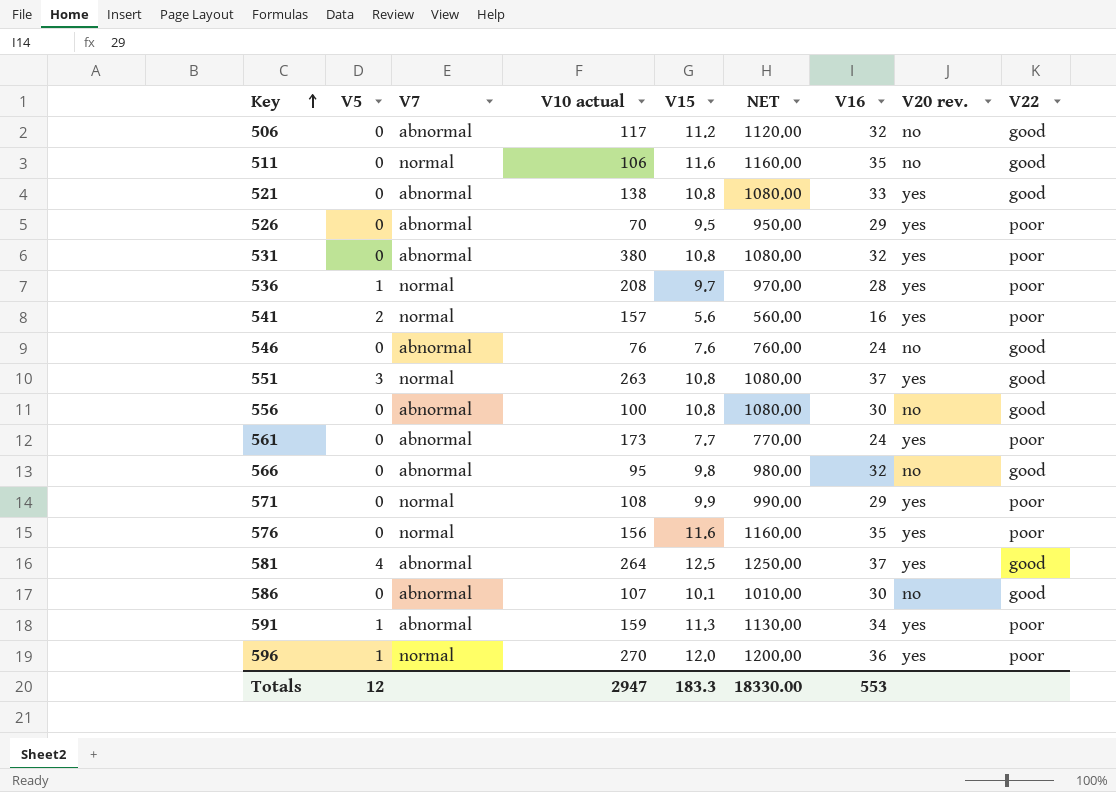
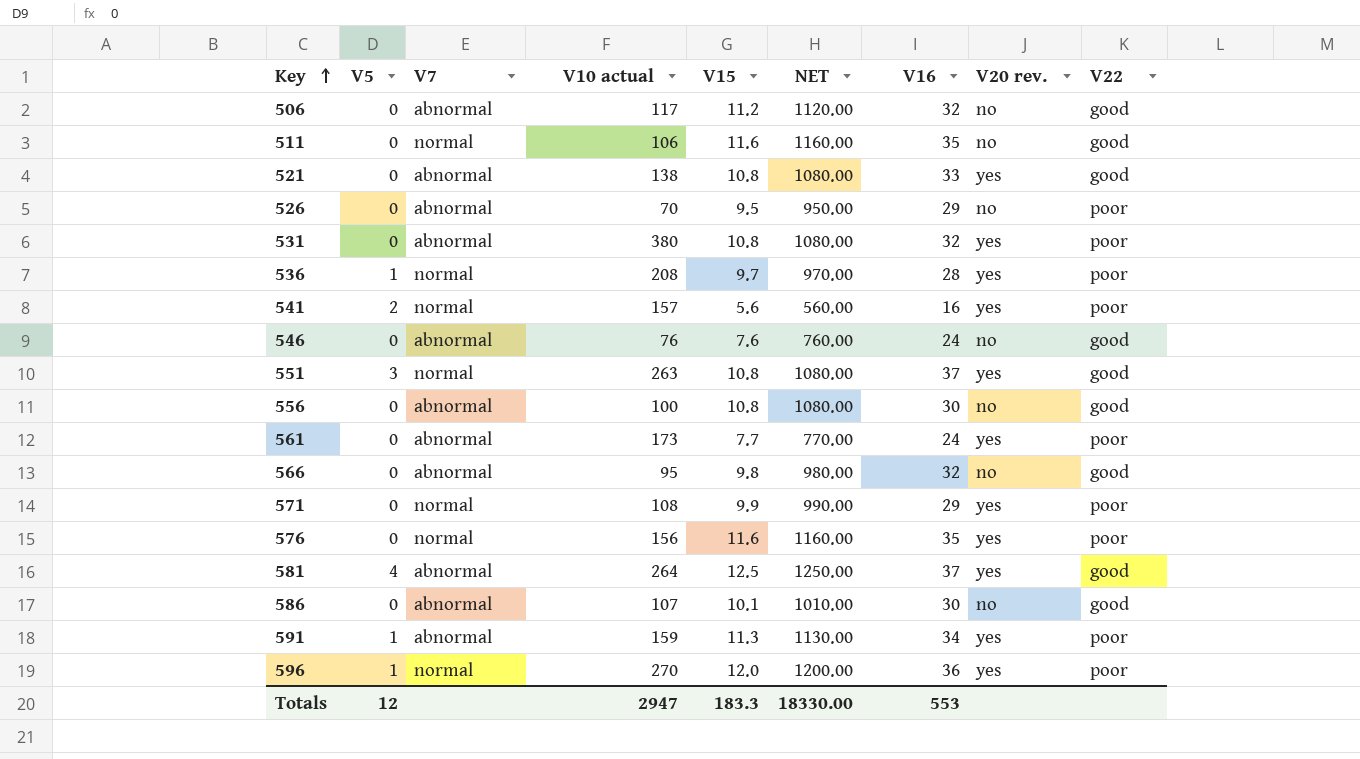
526 | V20 rev.: yes -> no

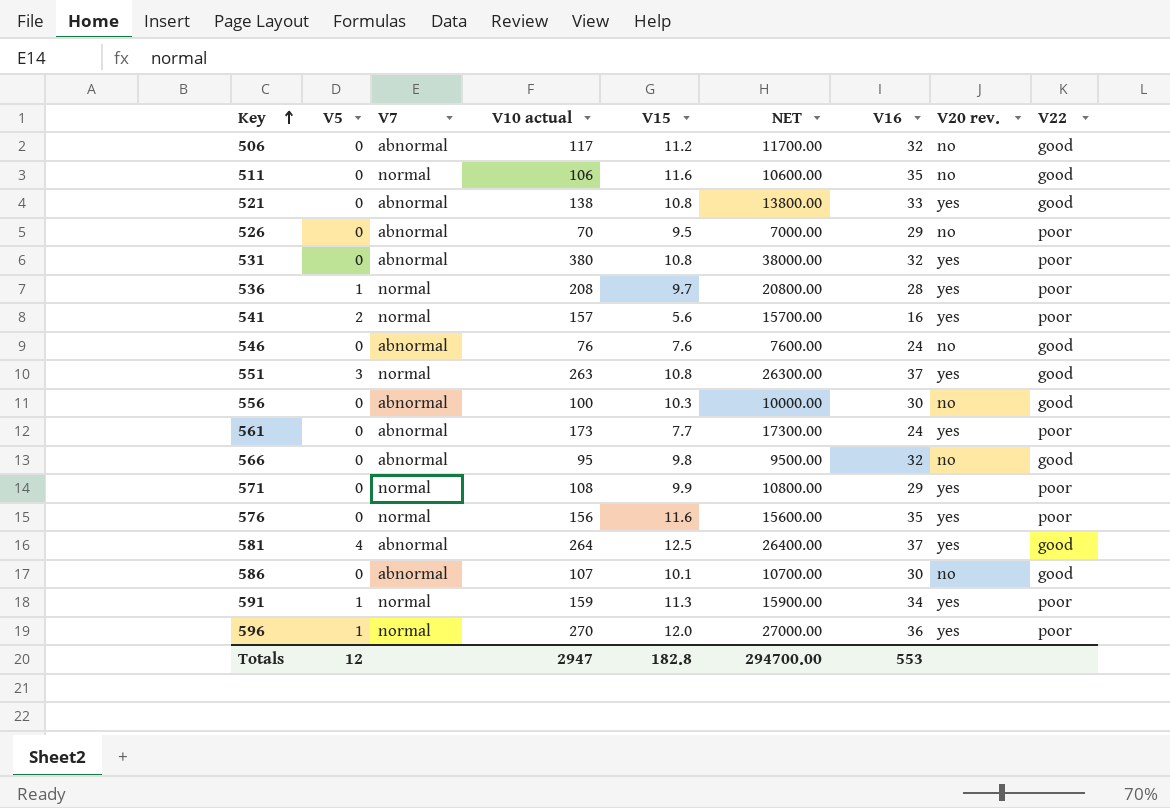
column NET | formula: [V15] * 100 -> [V10 actual] * 100
556 | V15: 10.8 -> 10.3
591 | V7: abnormal -> normal
Totals | V15: 183.3 -> 182.8
Totals | NET: 18330.00 -> 294700.00

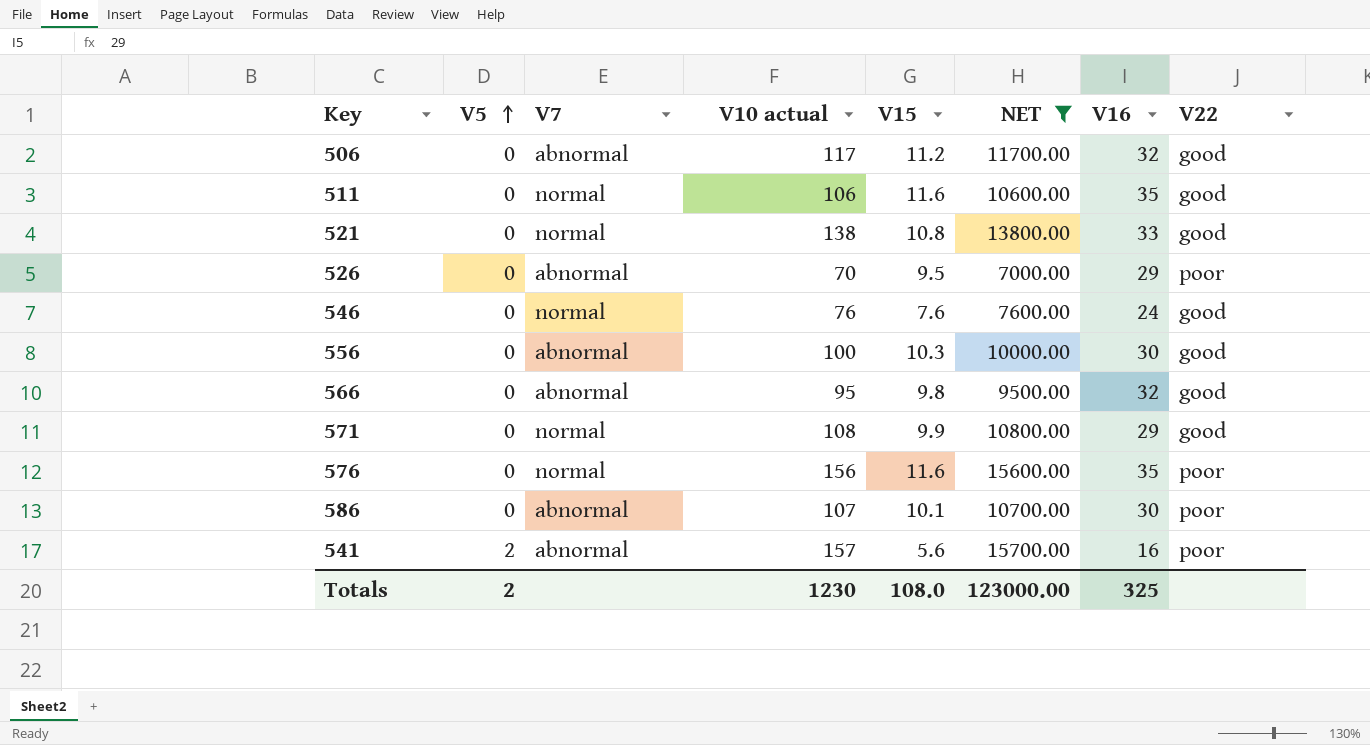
filter: none -> NET <= 15700.00
row order: Key ascending -> V5 ascending
column V20 rev. | position: 8 -> none
521 | V7: abnormal -> normal
546 | V7: abnormal -> normal
571 | V22: poor -> good
586 | V22: good -> poor
541 | V7: normal -> abnormal
Totals | V5: 12 -> 2
Totals | V10 actual: 2947 -> 1230
Totals | V15: 182.8 -> 108.0
Totals | NET: 294700.00 -> 123000.00
Totals | V16: 553 -> 325

